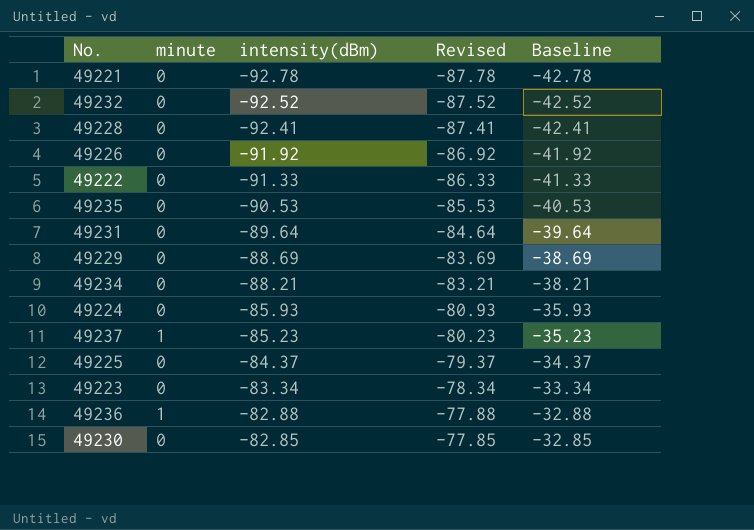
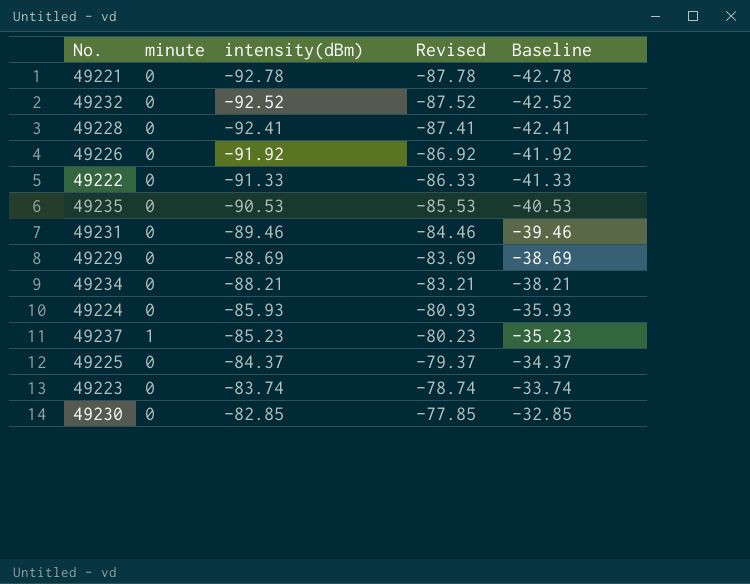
row 49236: 1 | -82.88 | -77.88 | -32.88 -> none
49231 | intensity(dBm): -89.64 -> -89.46
49231 | Revised: -84.64 -> -84.46
49231 | Baseline: -39.64 -> -39.46
49223 | intensity(dBm): -83.34 -> -83.74
49223 | Revised: -78.34 -> -78.74
49223 | Baseline: -33.34 -> -33.74

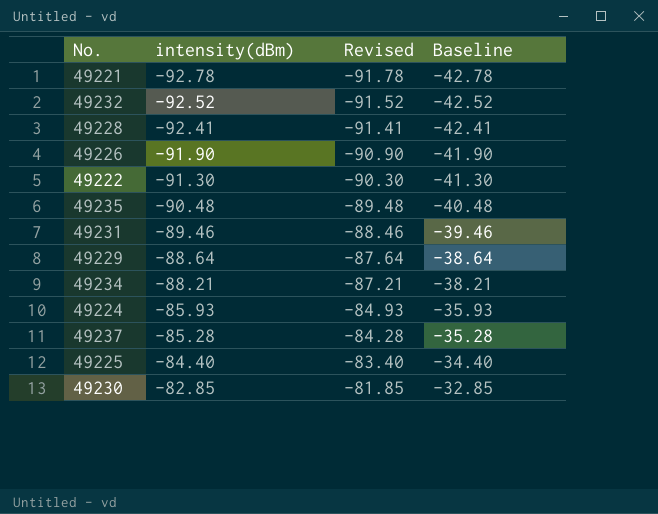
column minute | position: 2 -> none
column Revised | formula: [intensity(dBm)] + 5 -> [intensity(dBm)] + 1
row 49223: 0 | -83.74 | -78.74 | -33.74 -> none
49226 | intensity(dBm): -91.92 -> -91.90
49226 | Baseline: -41.92 -> -41.90
49222 | intensity(dBm): -91.33 -> -91.30
49222 | Baseline: -41.33 -> -41.30
49235 | intensity(dBm): -90.53 -> -90.48
49235 | Baseline: -40.53 -> -40.48
49229 | intensity(dBm): -88.69 -> -88.64
49229 | Baseline: -38.69 -> -38.64
49237 | intensity(dBm): -85.23 -> -85.28
49237 | Baseline: -35.23 -> -35.28
49225 | intensity(dBm): -84.37 -> -84.40
49225 | Baseline: -34.37 -> -34.40

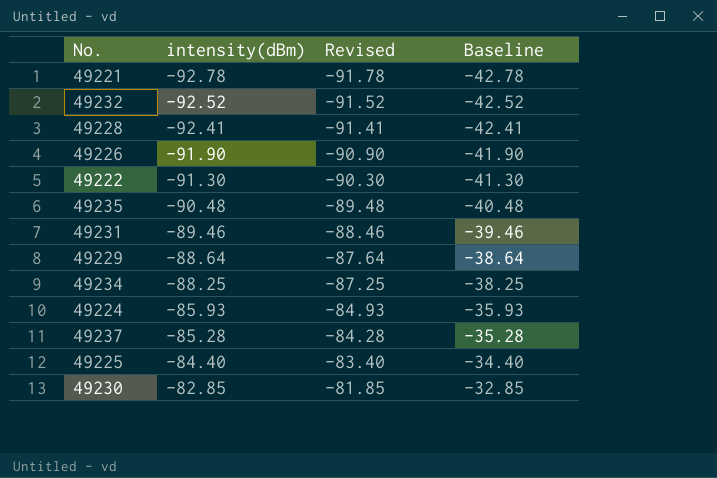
49234 | intensity(dBm): -88.21 -> -88.25
49234 | Revised: -87.21 -> -87.25
49234 | Baseline: -38.21 -> -38.25

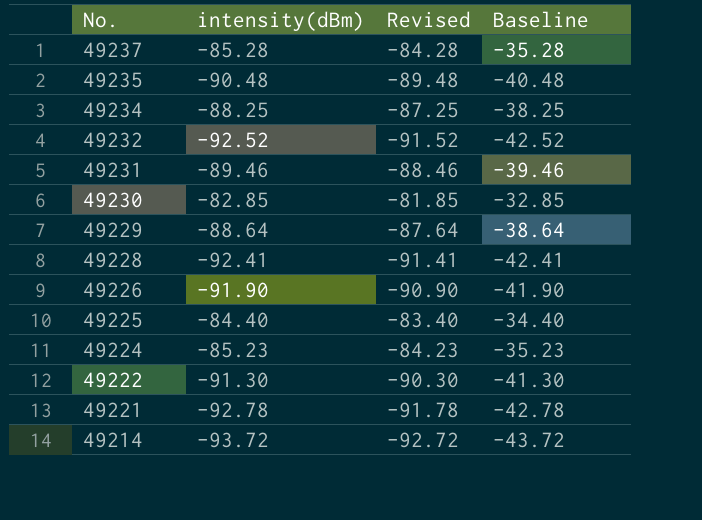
row order: intensity(dBm) ascending -> No. descending
49224 | intensity(dBm): -85.93 -> -85.23
49224 | Revised: -84.93 -> -84.23
49224 | Baseline: -35.93 -> -35.23
row 49214: none -> -93.72 | -92.72 | -43.72

